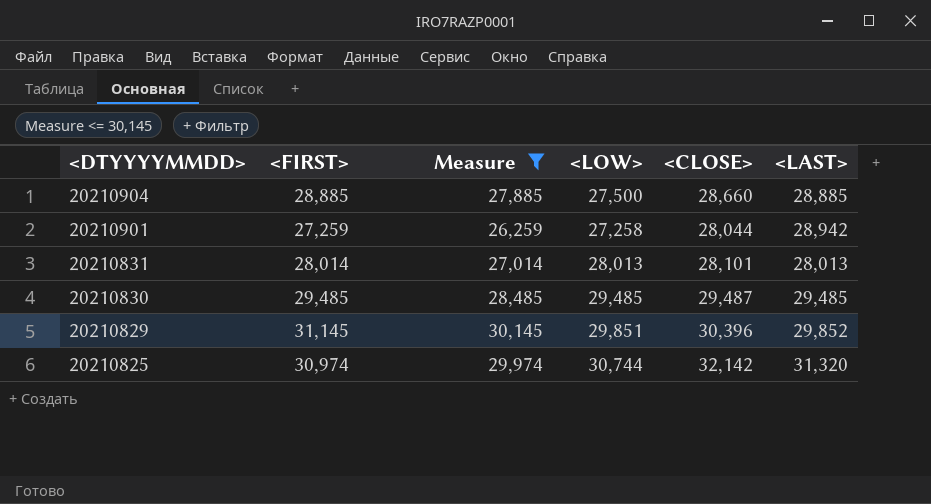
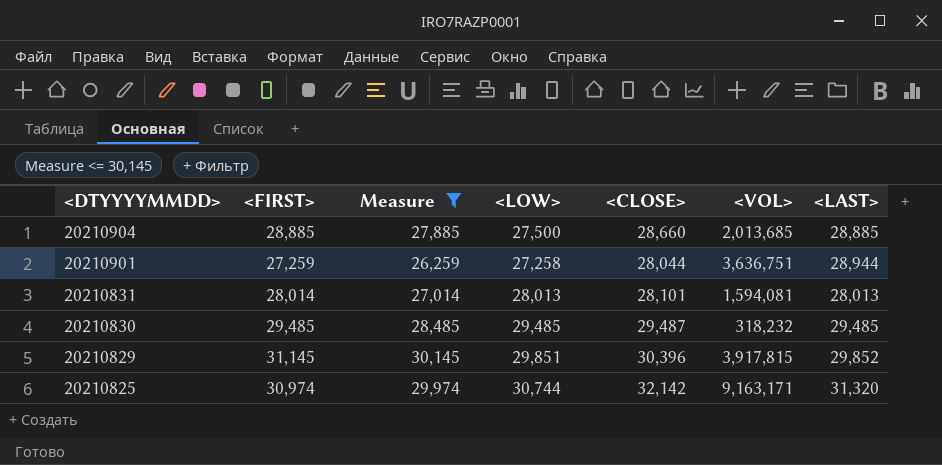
column <VOL> | position: none -> 6
20210901 | <LAST>: 28,942 -> 28,944

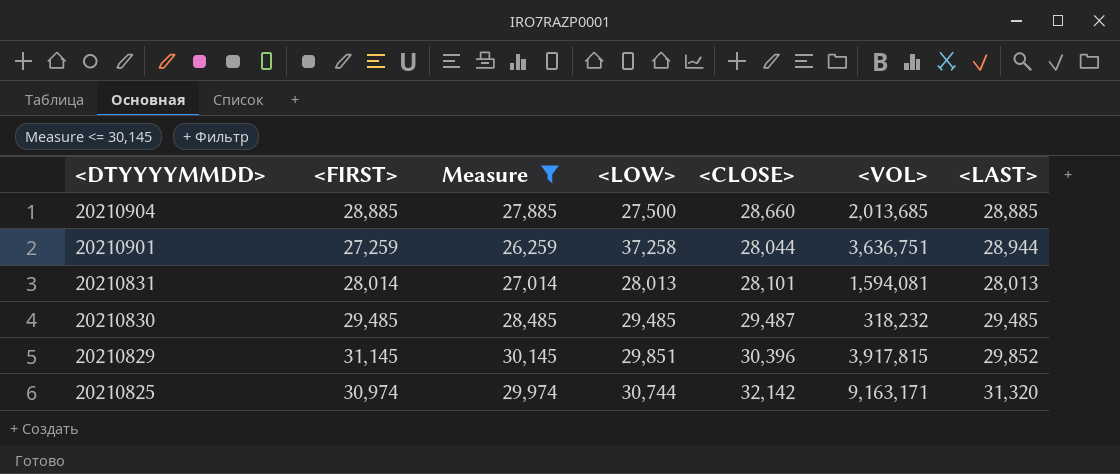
20210901 | <LOW>: 27,258 -> 37,258

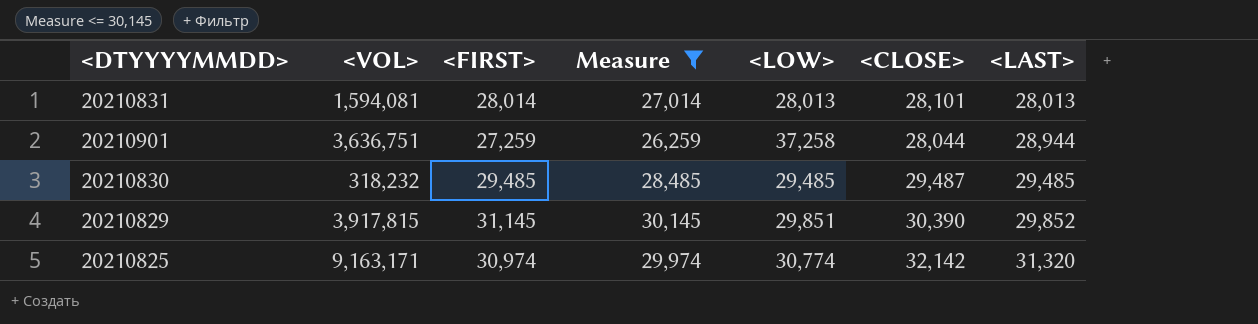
row order: <DTYYYYMMDD> descending -> <LAST> ascending
column <VOL> | position: 6 -> 2
row 20210904: 28,885 | 27,885 | 27,500 | 28,660 | 2,013,685 | 28,885 -> none
20210829 | <CLOSE>: 30,396 -> 30,390
20210825 | <LOW>: 30,744 -> 30,774

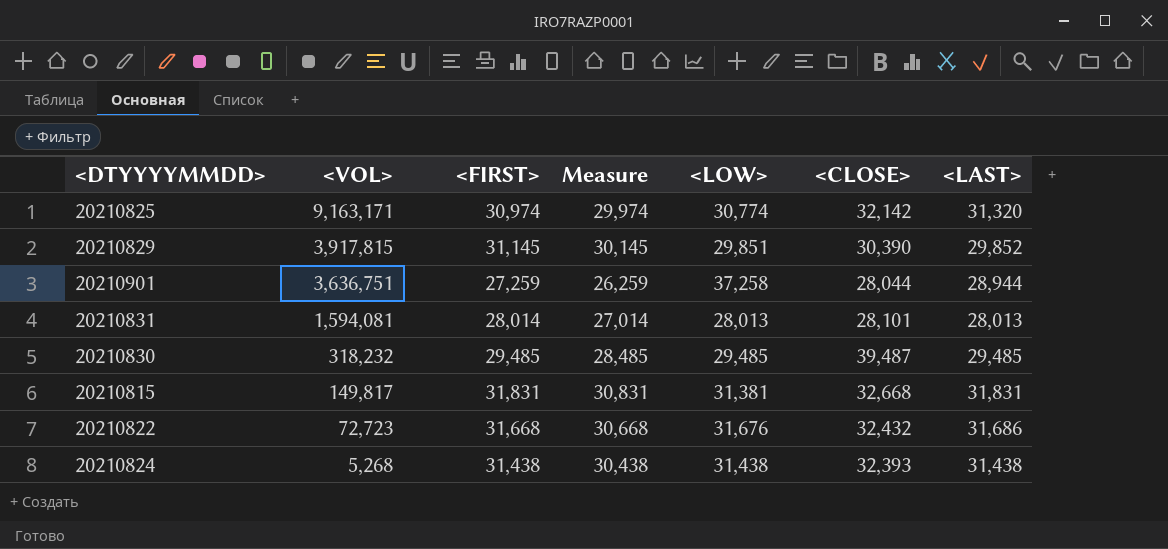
filter: Measure <= 30,145 -> none
row order: <LAST> ascending -> <VOL> descending
20210830 | <CLOSE>: 29,487 -> 39,487

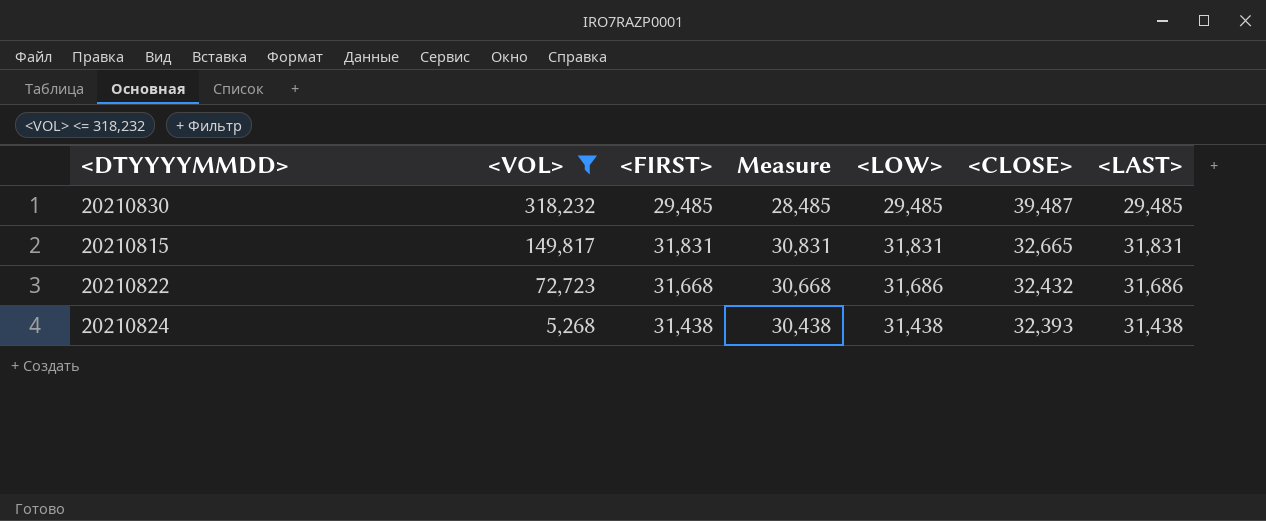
filter: none -> <VOL> <= 318,232
20210815 | <LOW>: 31,381 -> 31,831
20210815 | <CLOSE>: 32,668 -> 32,665
20210822 | <LOW>: 31,676 -> 31,686

